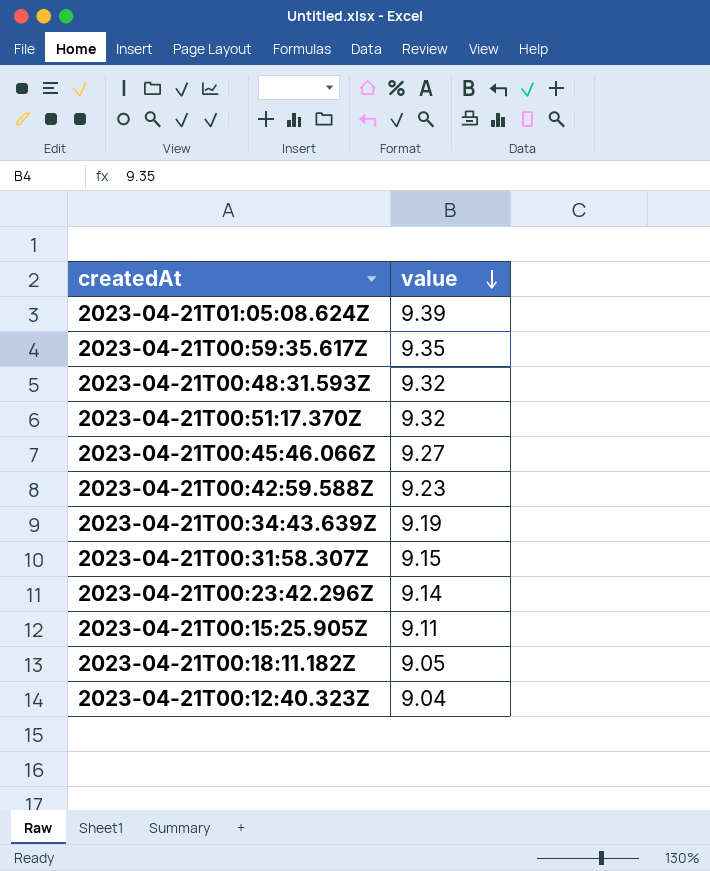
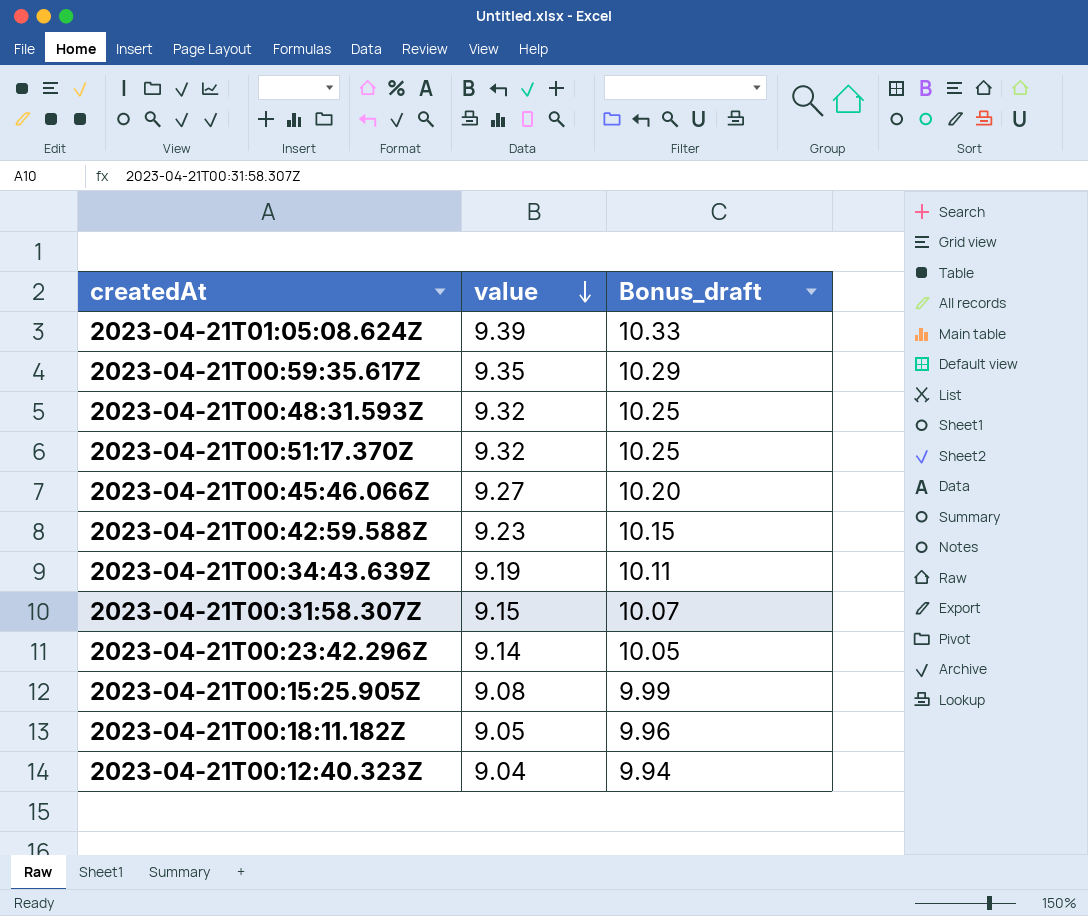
column Bonus_draft | formula: none -> [value] * 1.1
2023-04-21T00:15:25.905Z | value: 9.11 -> 9.08

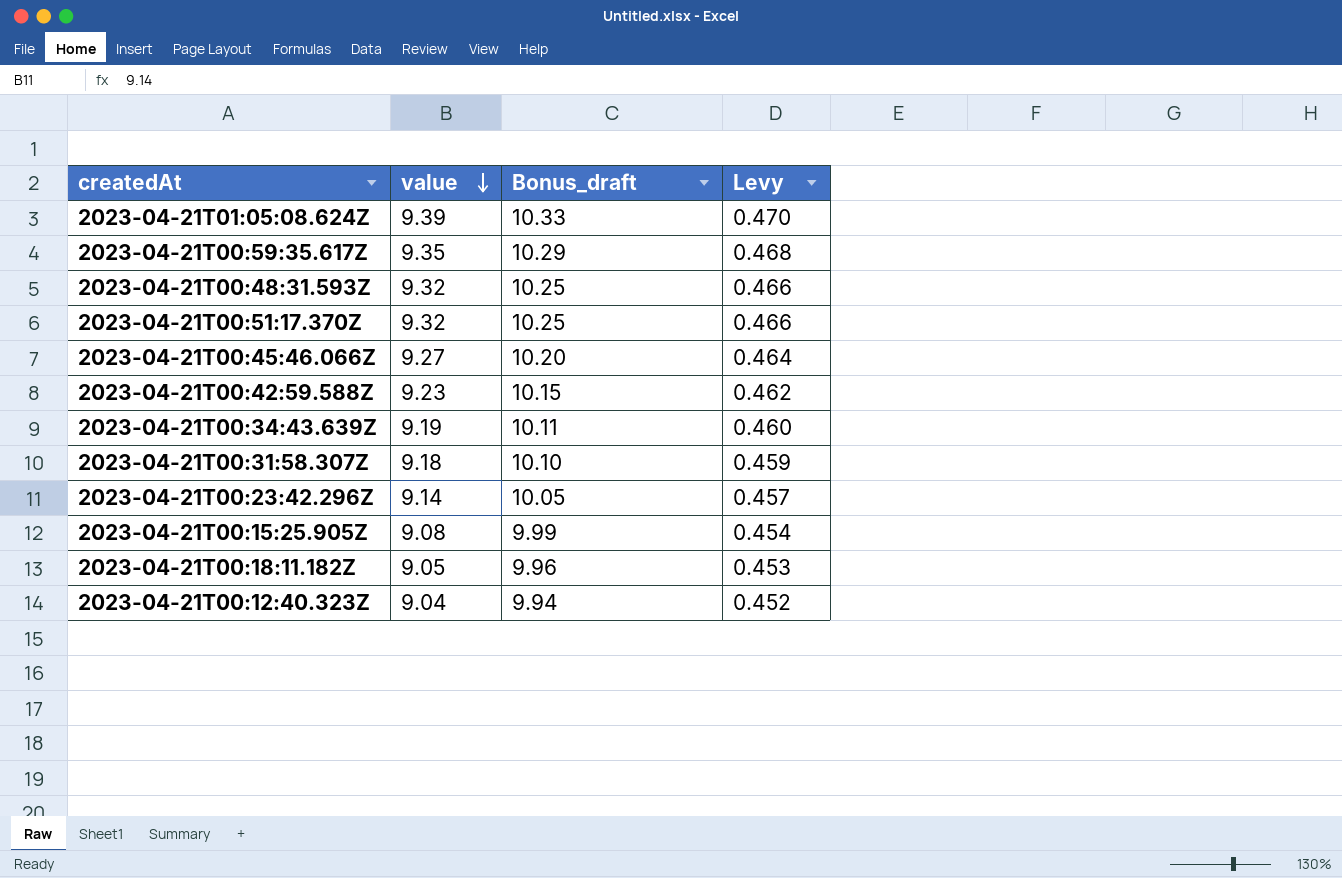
column Levy | formula: none -> [value] * 0.05
2023-04-21T00:31:58.307Z | value: 9.15 -> 9.18
2023-04-21T00:31:58.307Z | Bonus_draft: 10.07 -> 10.10

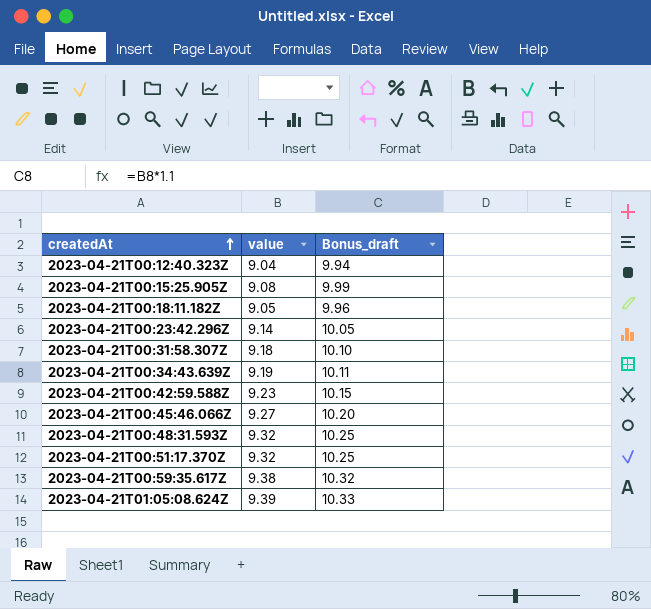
row order: value descending -> createdAt ascending
column Levy | formula: [value] * 0.05 -> none
2023-04-21T00:59:35.617Z | value: 9.35 -> 9.38
2023-04-21T00:59:35.617Z | Bonus_draft: 10.29 -> 10.32

